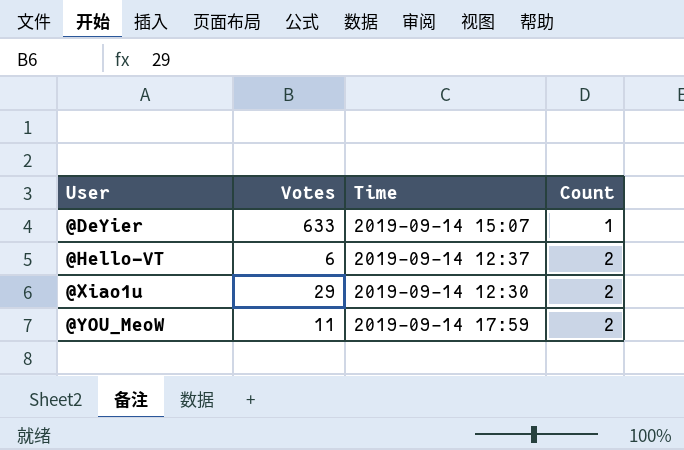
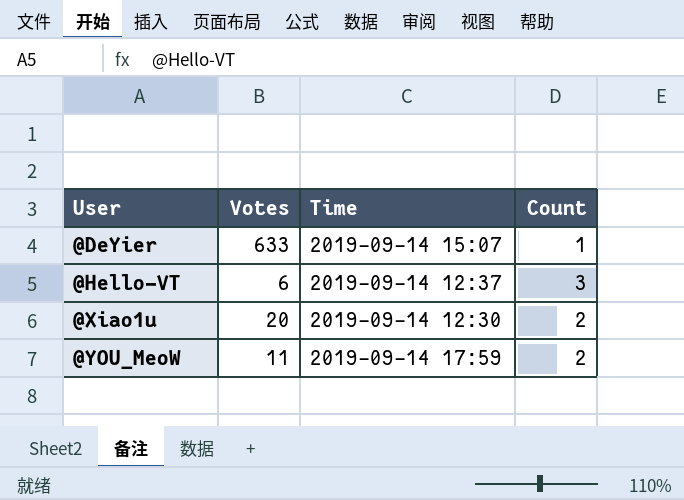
@Hello-VT | Count: 2 -> 3
@Xiao1u | Votes: 29 -> 20

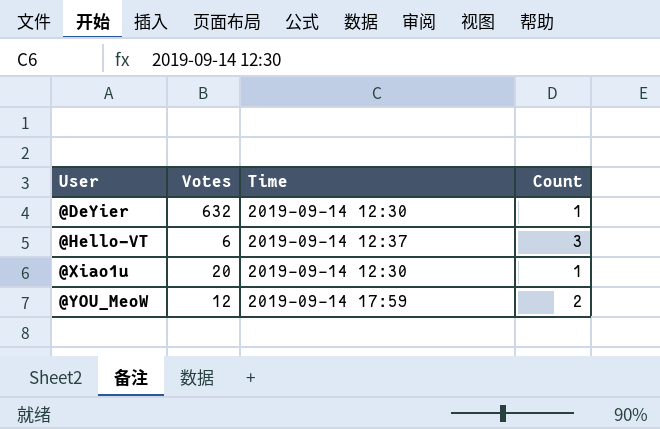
@DeYier | Votes: 633 -> 632
@DeYier | Time: 2019-09-14 15:07 -> 2019-09-14 12:30
@Xiao1u | Count: 2 -> 1
@YOU_MeoW | Votes: 11 -> 12

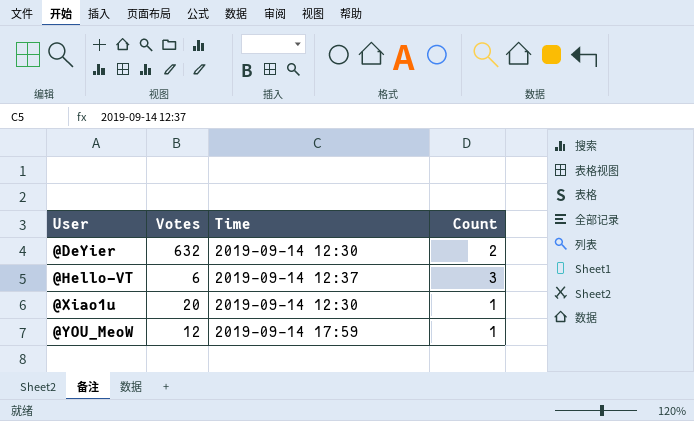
@DeYier | Count: 1 -> 2
@YOU_MeoW | Count: 2 -> 1

